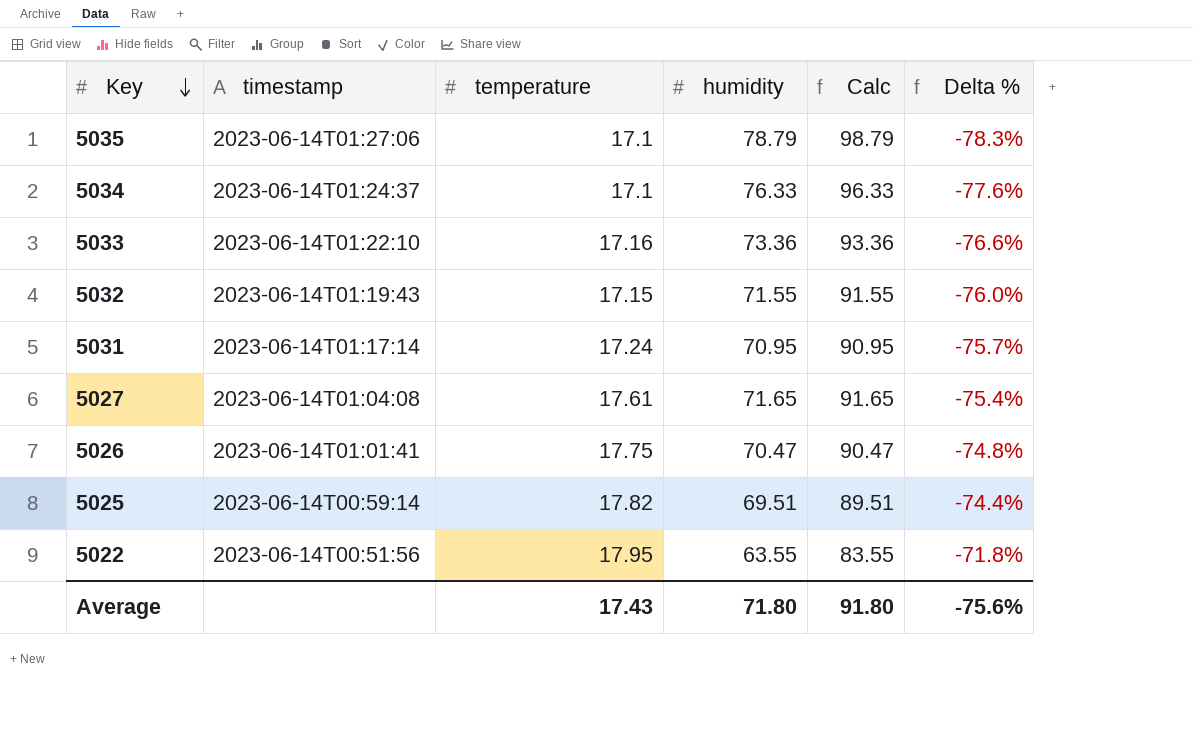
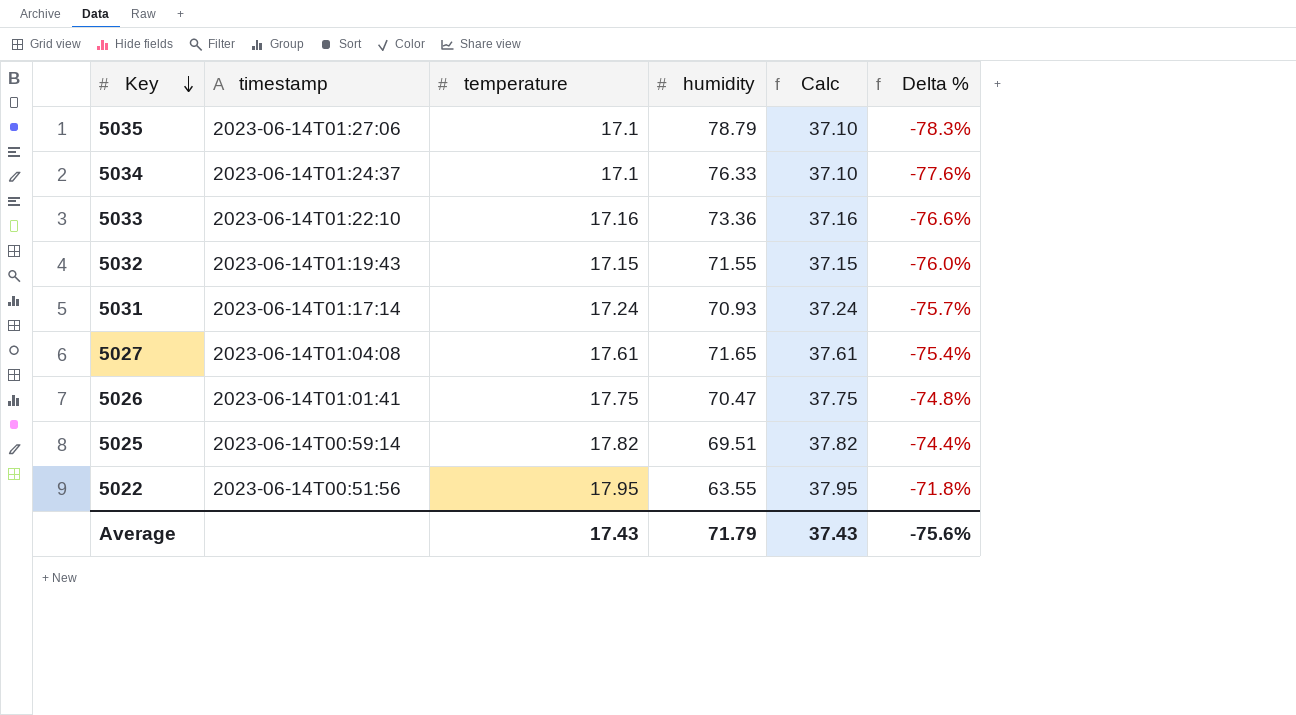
column Calc | formula: [humidity] + 20 -> [temperature] + 20
5031 | humidity: 70.95 -> 70.93
Average | humidity: 71.80 -> 71.79
Average | Calc: 91.80 -> 37.43

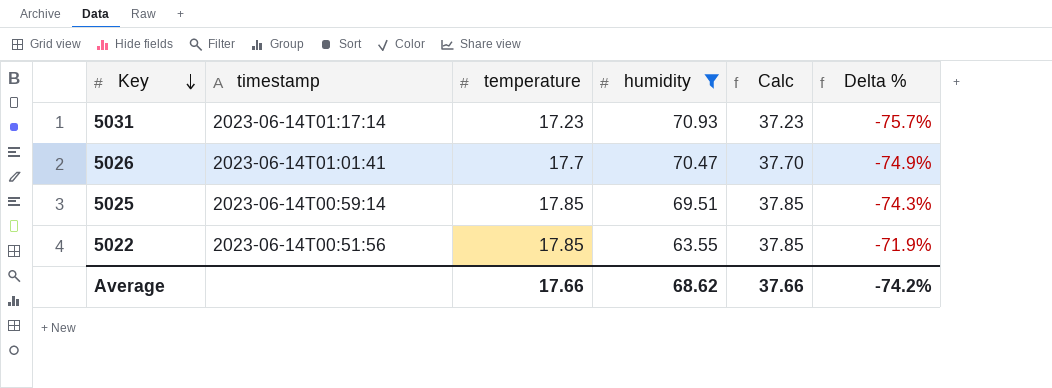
filter: none -> humidity <= 70.93
5031 | temperature: 17.24 -> 17.23
5031 | Calc: 37.24 -> 37.23
5026 | temperature: 17.75 -> 17.7
5026 | Calc: 37.75 -> 37.70
5026 | Delta %: -74.8% -> -74.9%
5025 | temperature: 17.82 -> 17.85
5025 | Calc: 37.82 -> 37.85
5025 | Delta %: -74.4% -> -74.3%
5022 | temperature: 17.95 -> 17.85
5022 | Calc: 37.95 -> 37.85
5022 | Delta %: -71.8% -> -71.9%
Average | temperature: 17.43 -> 17.66
Average | humidity: 71.79 -> 68.62
Average | Calc: 37.43 -> 37.66
Average | Delta %: -75.6% -> -74.2%

